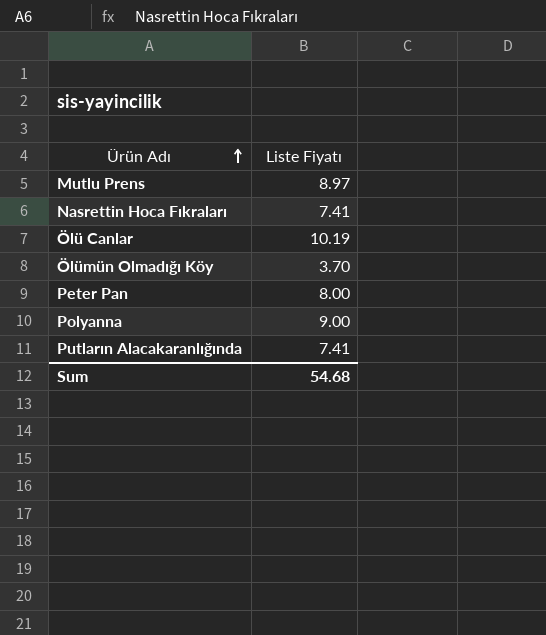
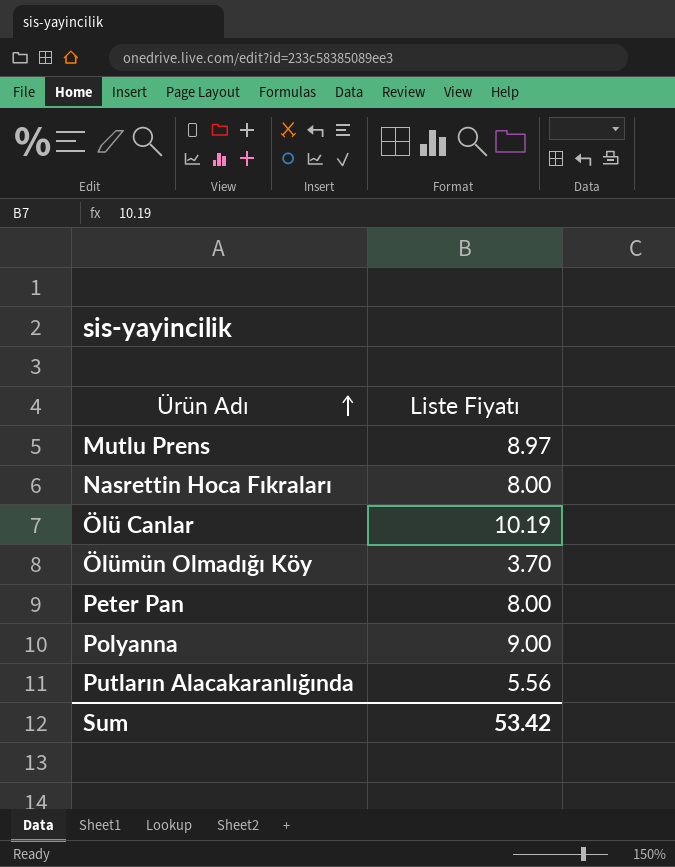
Nasrettin Hoca Fıkraları | Liste Fiyatı: 7.41 -> 8.00
Putların Alacakaranlığında | Liste Fiyatı: 7.41 -> 5.56
Sum | Liste Fiyatı: 54.68 -> 53.42

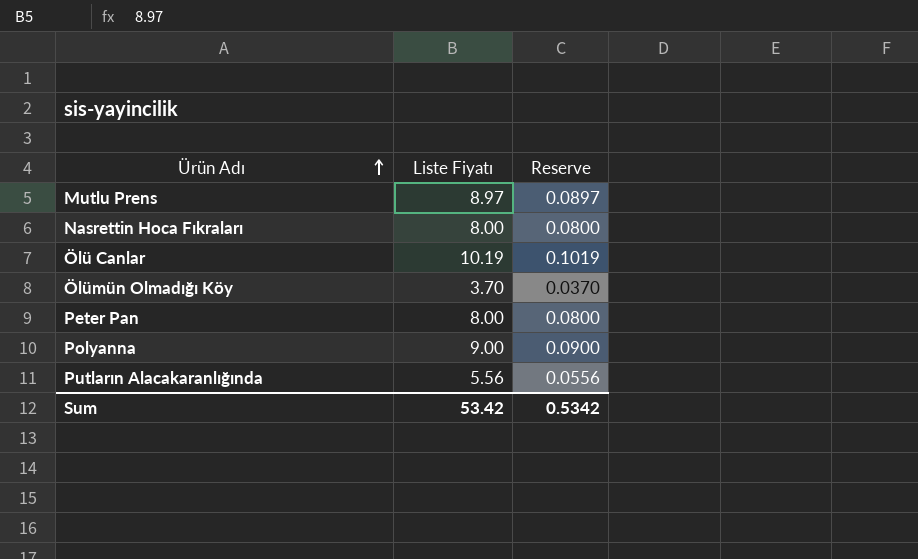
column Reserve | formula: none -> [Liste Fiyatı] * 0.01

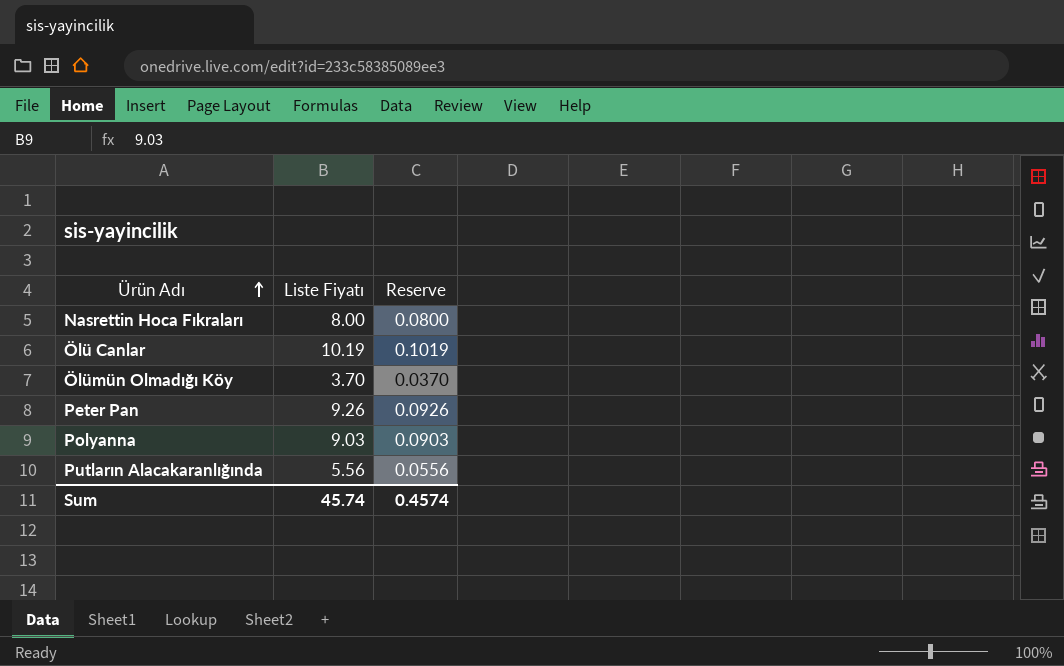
row Mutlu Prens: 8.97 | 0.0897 -> none
Peter Pan | Liste Fiyatı: 8.00 -> 9.26
Peter Pan | Reserve: 0.0800 -> 0.0926
Polyanna | Liste Fiyatı: 9.00 -> 9.03
Polyanna | Reserve: 0.0900 -> 0.0903
Sum | Liste Fiyatı: 53.42 -> 45.74
Sum | Reserve: 0.5342 -> 0.4574

